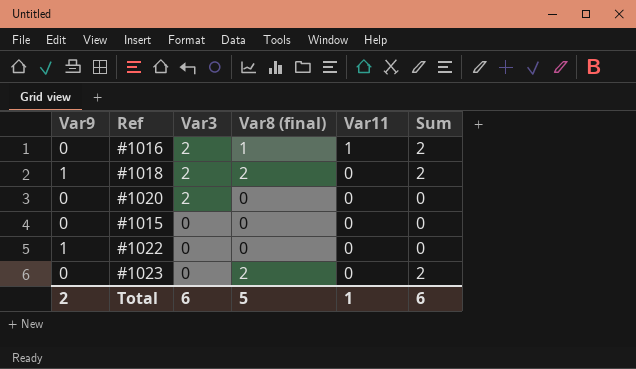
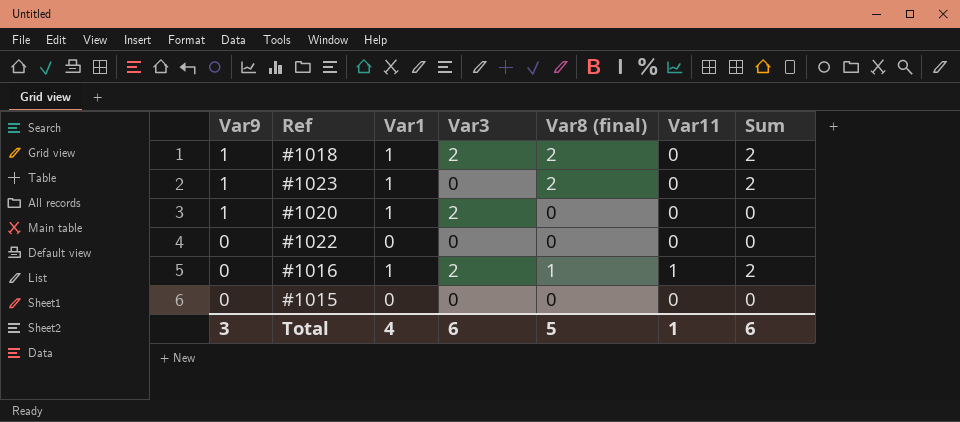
row order: Var3 descending -> Var9 descending
column Var1 | position: none -> 3
#1023 | Var9: 0 -> 1
#1020 | Var9: 0 -> 1
#1022 | Var9: 1 -> 0
Total | Var9: 2 -> 3

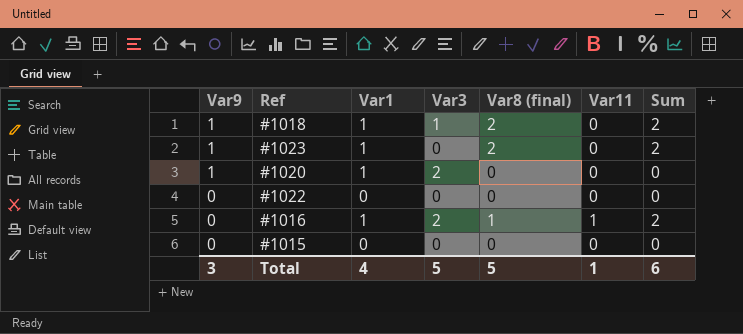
#1018 | Var3: 2 -> 1
Total | Var3: 6 -> 5

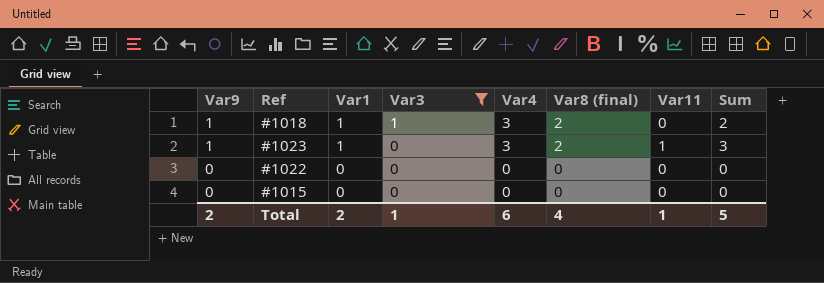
filter: none -> Var3 != 2
column Var4 | position: none -> 5
#1023 | Var11: 0 -> 1
#1023 | Sum: 2 -> 3
Total | Var9: 3 -> 2
Total | Var1: 4 -> 2
Total | Var3: 5 -> 1
Total | Var8 (final): 5 -> 4
Total | Sum: 6 -> 5

